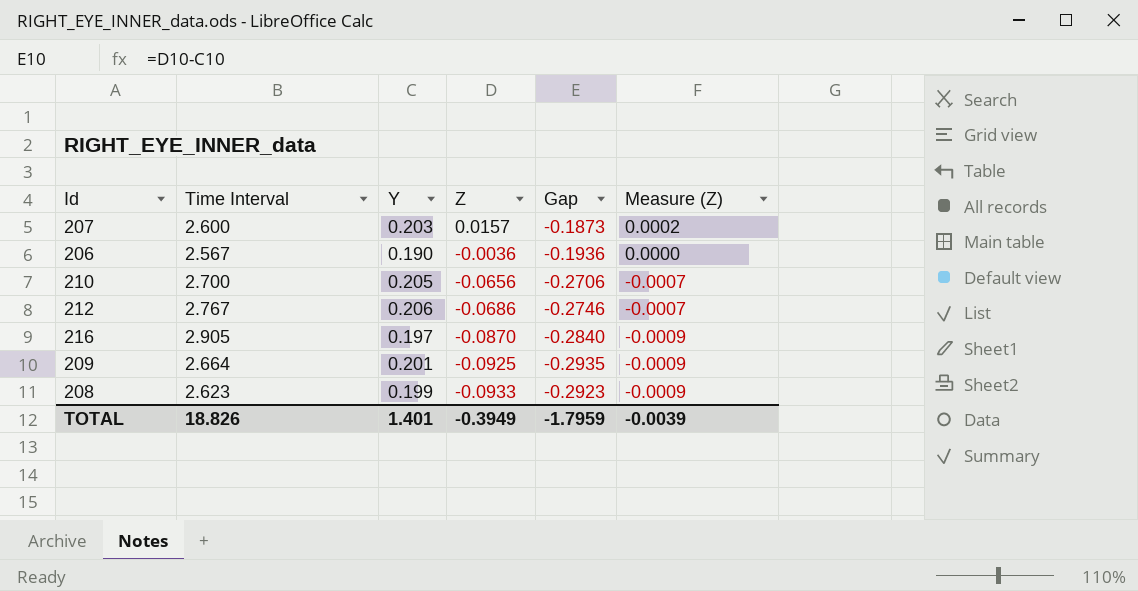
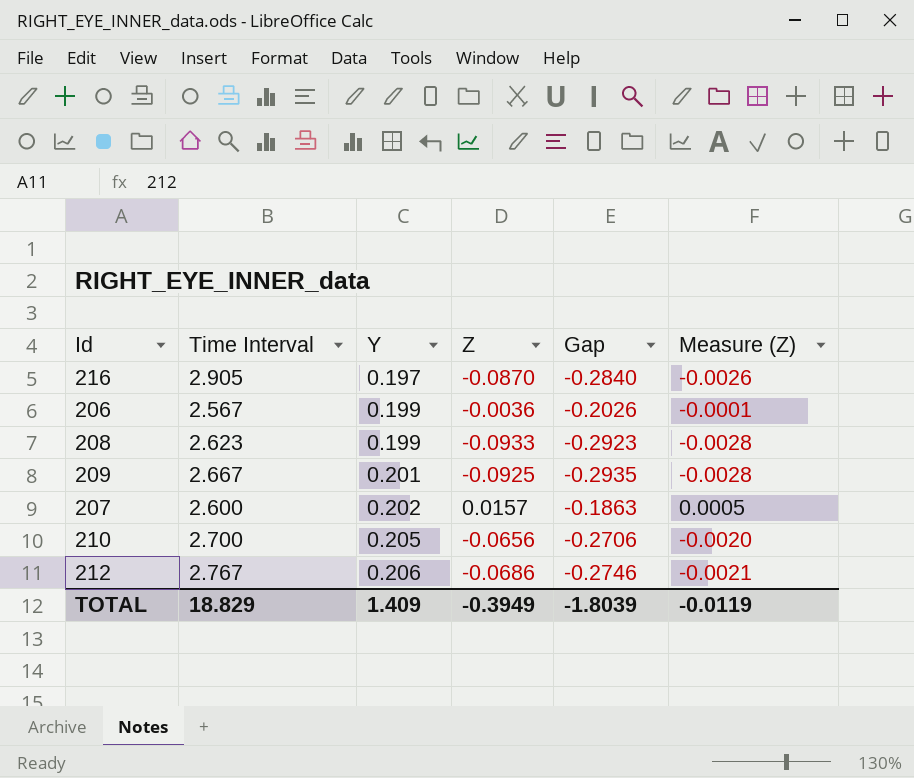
row order: Z descending -> Y ascending
column Measure (Z) | formula: [Z] * 0.01 -> [Z] * 0.03
206 | Y: 0.190 -> 0.199
206 | Gap: -0.1936 -> -0.2026
209 | Time Interval: 2.664 -> 2.667
207 | Y: 0.203 -> 0.202
207 | Gap: -0.1873 -> -0.1863
TOTAL | Time Interval: 18.826 -> 18.829
TOTAL | Y: 1.401 -> 1.409
TOTAL | Gap: -1.7959 -> -1.8039
TOTAL | Measure (Z): -0.0039 -> -0.0119

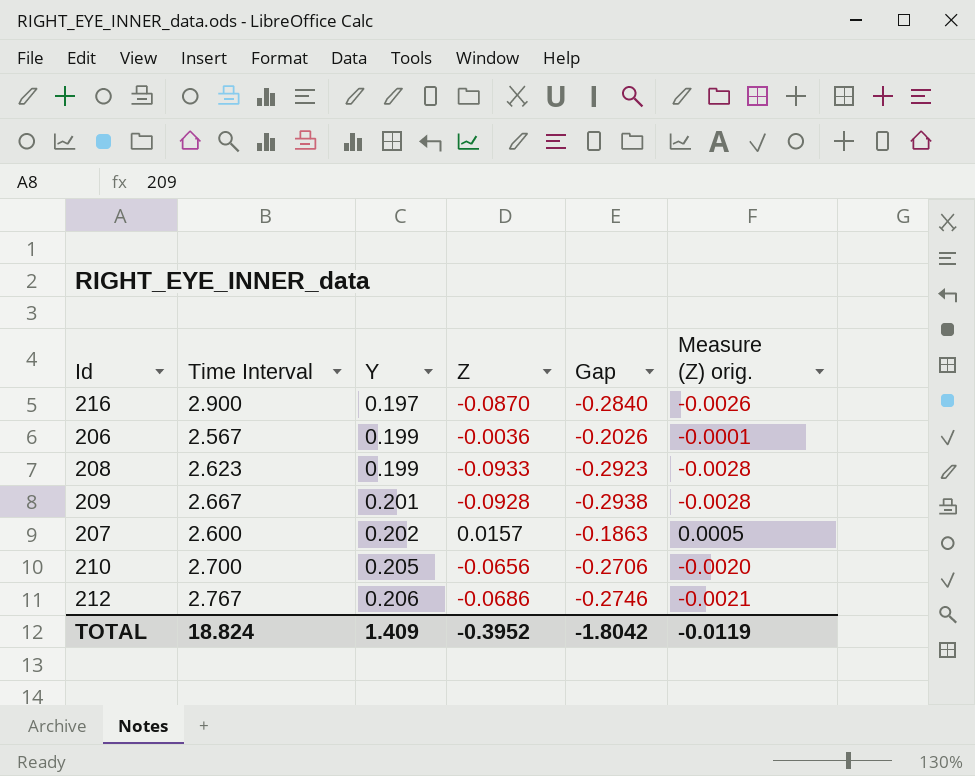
column name: Measure (Z) -> Measure (Z) orig.
216 | Time Interval: 2.905 -> 2.900
209 | Z: -0.0925 -> -0.0928
209 | Gap: -0.2935 -> -0.2938
TOTAL | Time Interval: 18.829 -> 18.824
TOTAL | Z: -0.3949 -> -0.3952
TOTAL | Gap: -1.8039 -> -1.8042

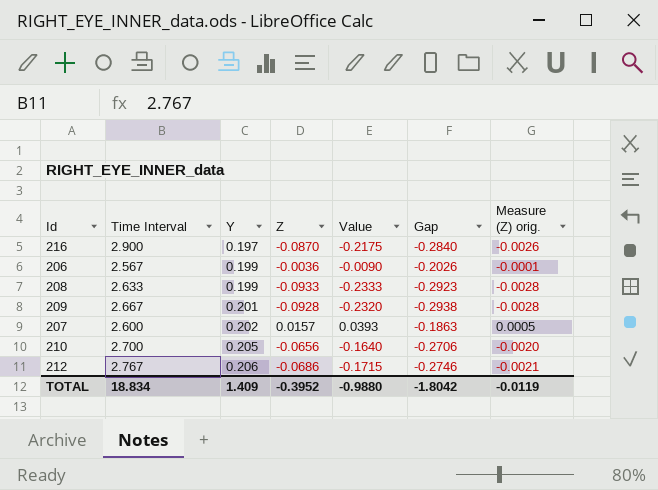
column Value | formula: none -> [Z] * 2.5
208 | Time Interval: 2.623 -> 2.633
TOTAL | Time Interval: 18.824 -> 18.834

